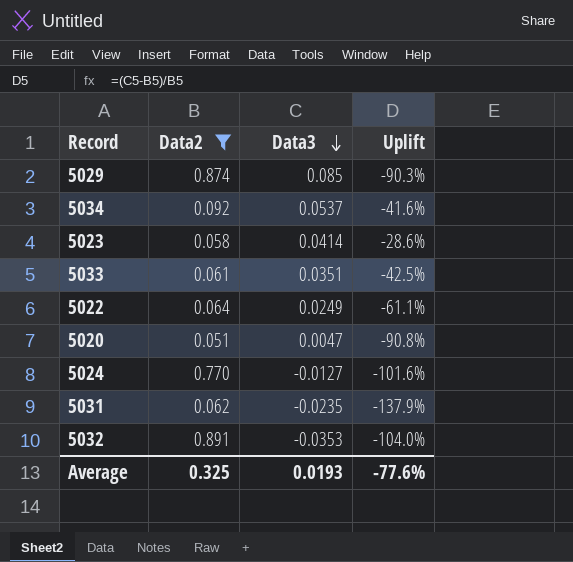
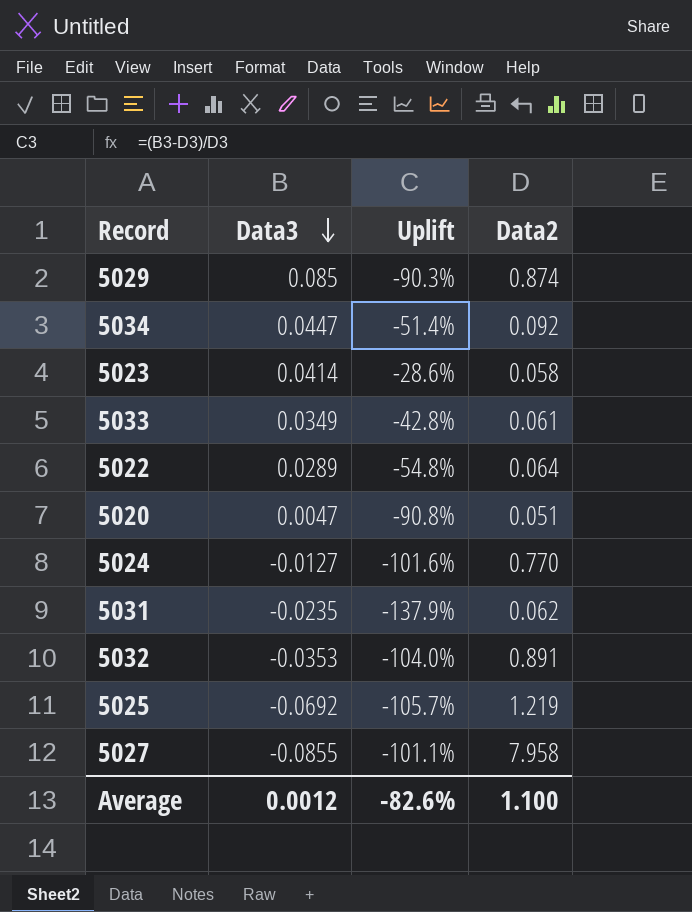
filter: Data2 <= 0.891 -> none
column Data2 | position: 2 -> 4
5034 | Data3: 0.0537 -> 0.0447
5034 | Uplift: -41.6% -> -51.4%
5033 | Data3: 0.0351 -> 0.0349
5033 | Uplift: -42.5% -> -42.8%
5022 | Data3: 0.0249 -> 0.0289
5022 | Uplift: -61.1% -> -54.8%
Average | Data3: 0.0193 -> 0.0012
Average | Uplift: -77.6% -> -82.6%
Average | Data2: 0.325 -> 1.100

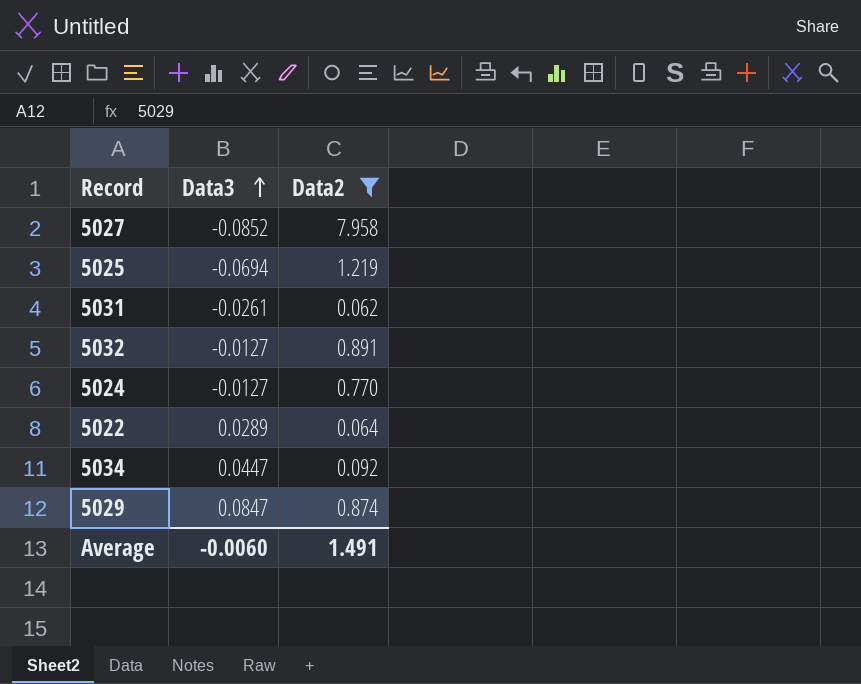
filter: none -> Data2 >= 0.062
row order: Data3 descending -> Data3 ascending
column Uplift | formula: ([Data3] - [Data2]) / [Data2] -> none
5027 | Data3: -0.0855 -> -0.0852
5025 | Data3: -0.0692 -> -0.0694
5031 | Data3: -0.0235 -> -0.0261
5032 | Data3: -0.0353 -> -0.0127
5029 | Data3: 0.085 -> 0.0847
Average | Data3: 0.0012 -> -0.0060
Average | Data2: 1.100 -> 1.491

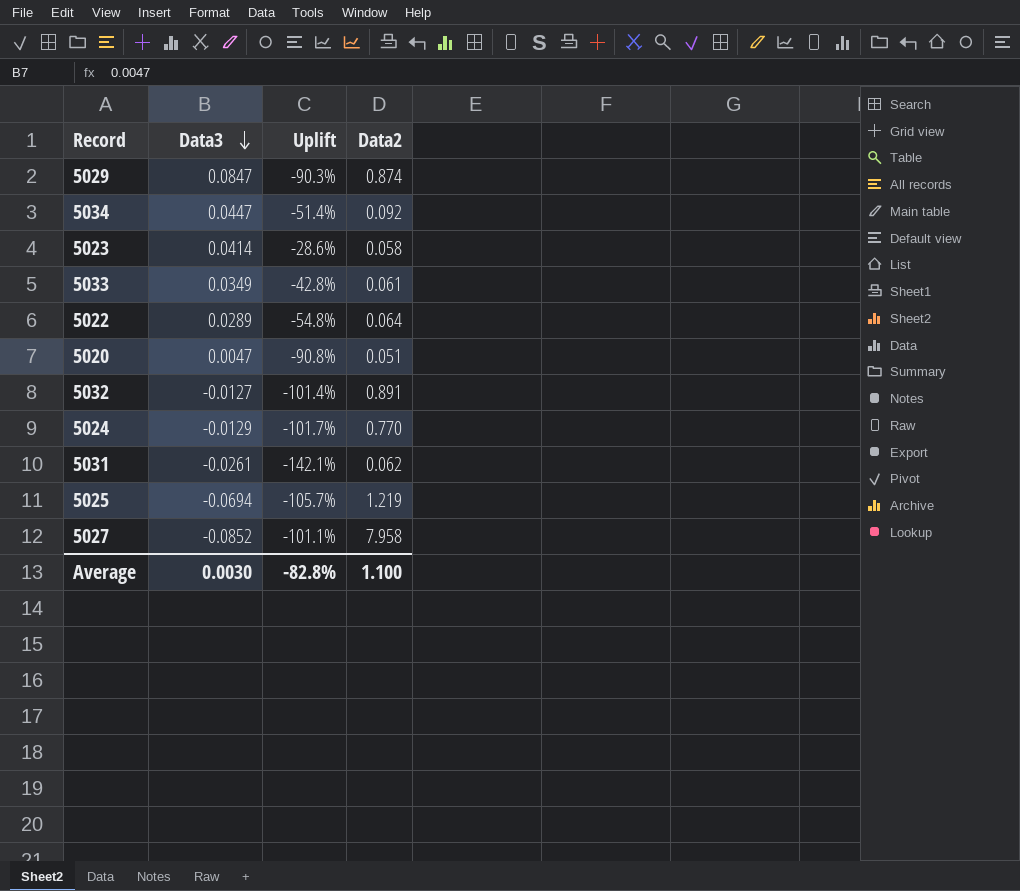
filter: Data2 >= 0.062 -> none
row order: Data3 ascending -> Data3 descending
column Uplift | formula: none -> ([Data3] - [Data2]) / [Data2]
5024 | Data3: -0.0127 -> -0.0129
Average | Data3: -0.0060 -> 0.0030
Average | Data2: 1.491 -> 1.100

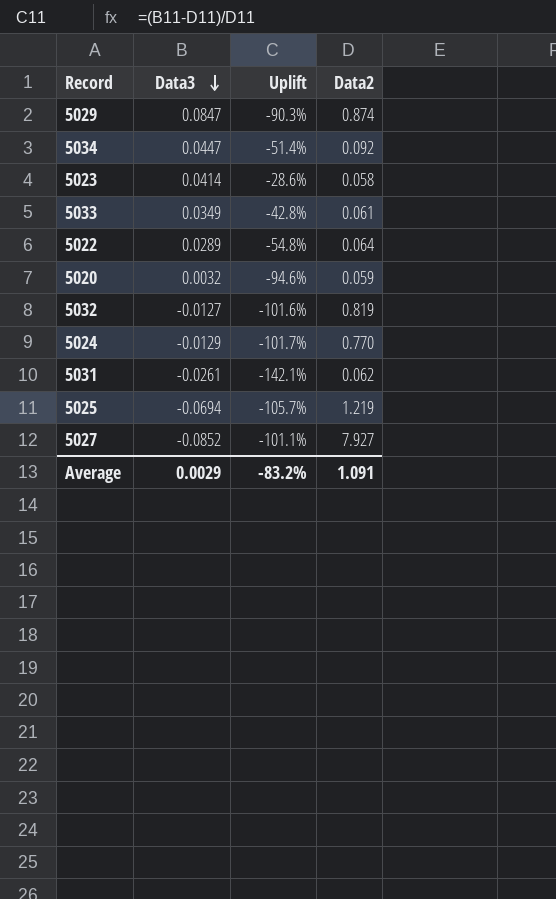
5020 | Data3: 0.0047 -> 0.0032
5020 | Uplift: -90.8% -> -94.6%
5020 | Data2: 0.051 -> 0.059
5032 | Uplift: -101.4% -> -101.6%
5032 | Data2: 0.891 -> 0.819
5027 | Data2: 7.958 -> 7.927
Average | Data3: 0.0030 -> 0.0029
Average | Uplift: -82.8% -> -83.2%
Average | Data2: 1.100 -> 1.091

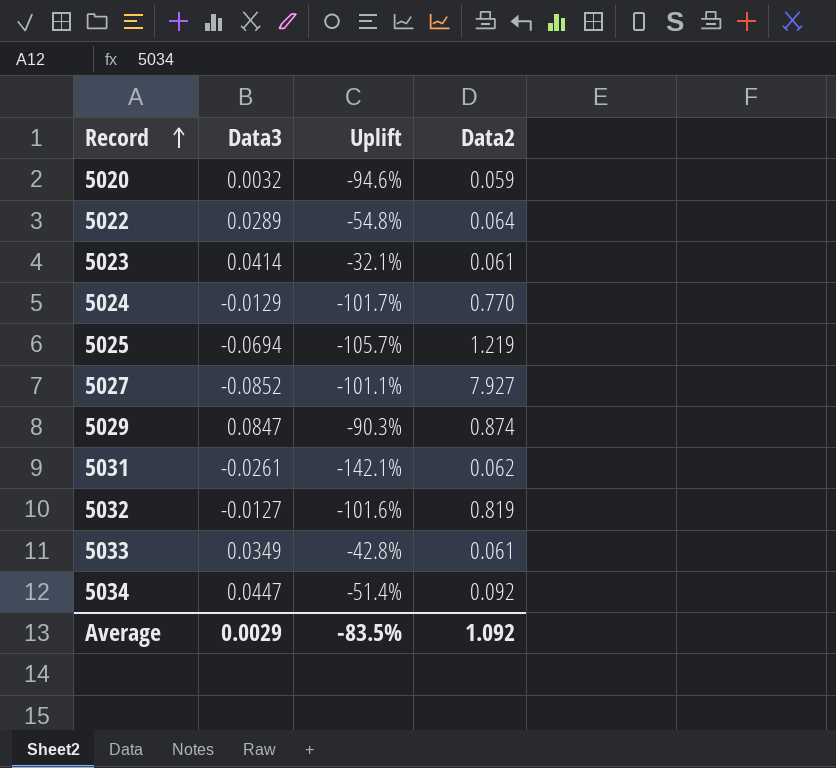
row order: Data3 descending -> Record ascending
5023 | Uplift: -28.6% -> -32.1%
5023 | Data2: 0.058 -> 0.061
Average | Uplift: -83.2% -> -83.5%
Average | Data2: 1.091 -> 1.092

